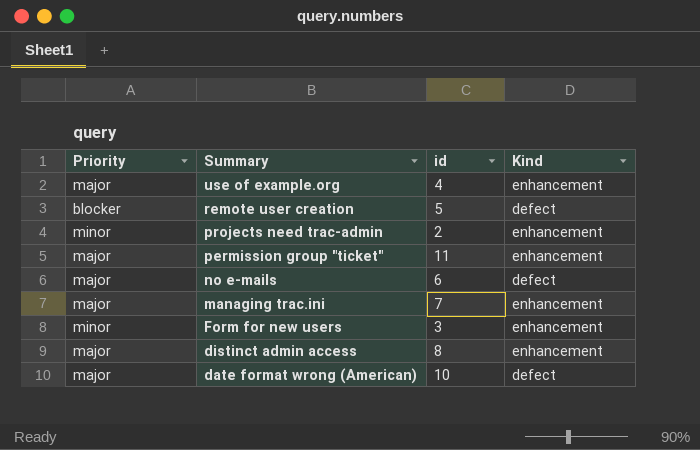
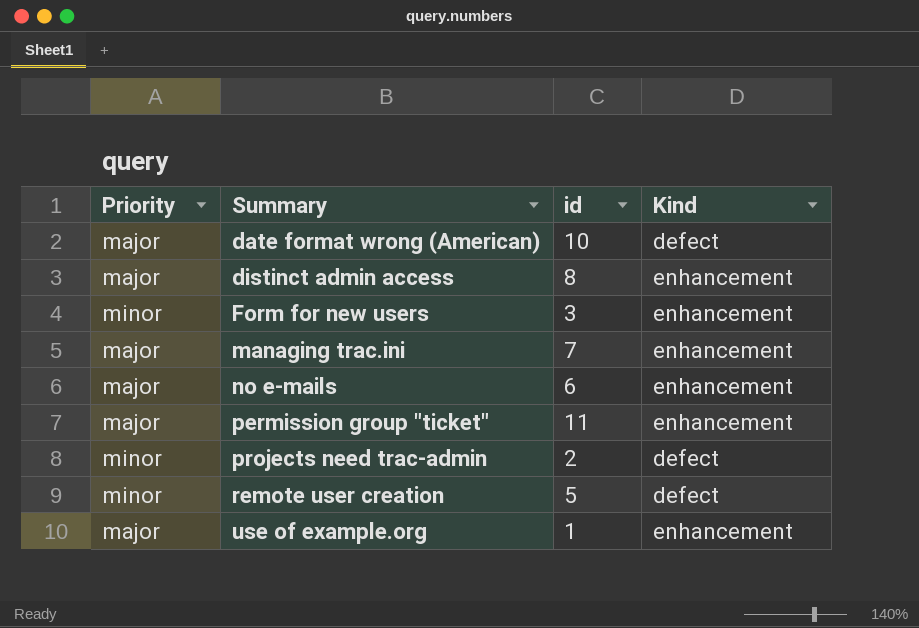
row order: Summary descending -> Summary ascending
no e-mails | Kind: defect -> enhancement
projects need trac-admin | Kind: enhancement -> defect
remote user creation | Priority: blocker -> minor
use of example.org | id: 4 -> 1

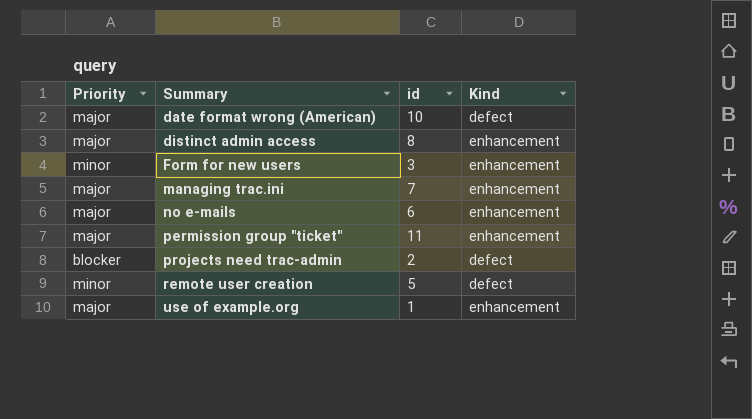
projects need trac-admin | Priority: minor -> blocker

